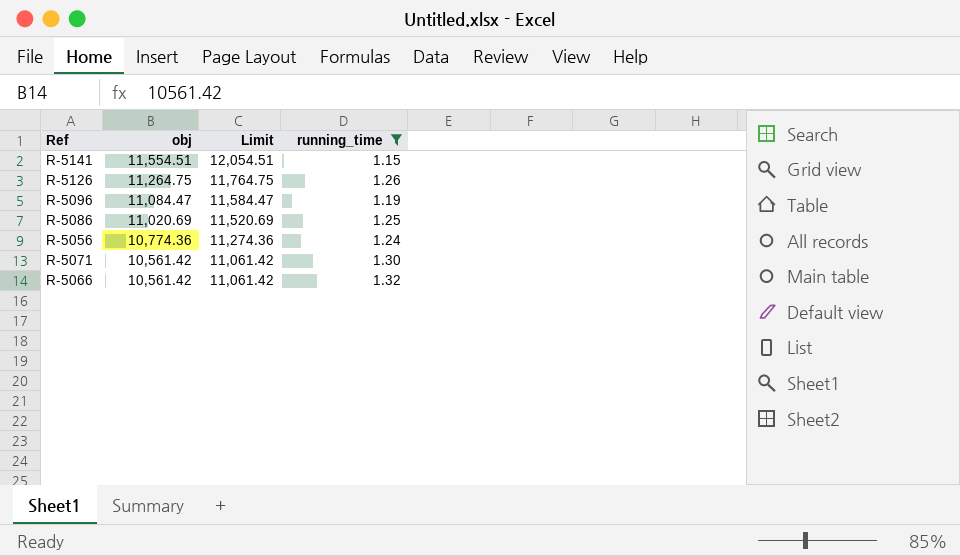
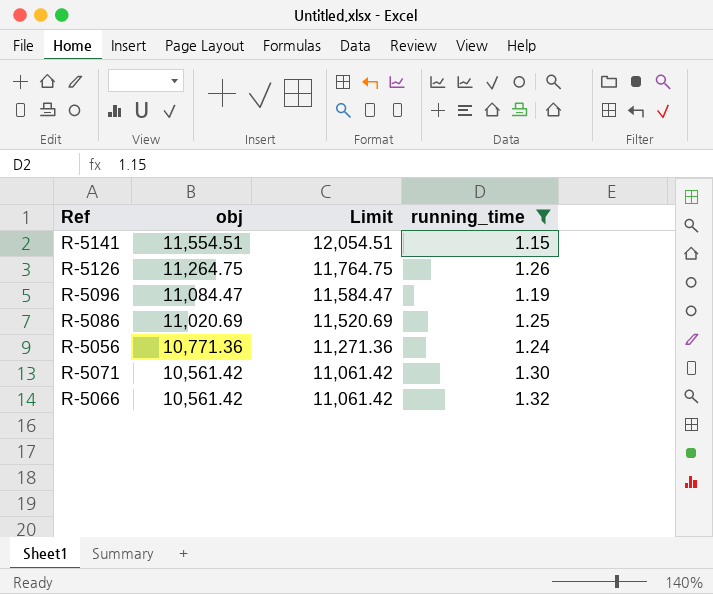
R-5056 | obj: 10,774.36 -> 10,771.36
R-5056 | Limit: 11,274.36 -> 11,271.36

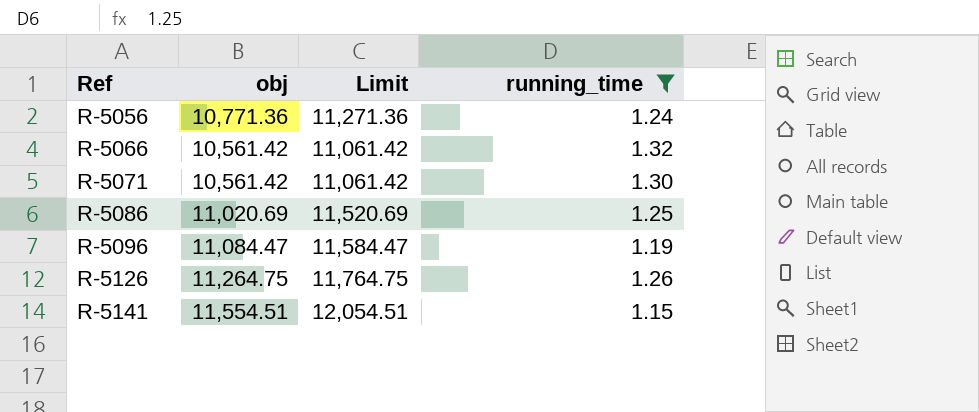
row order: obj descending -> Ref ascending

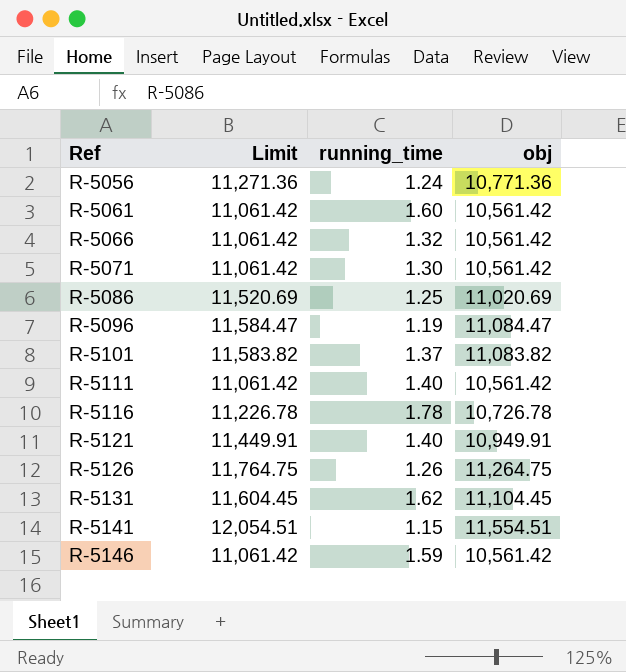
filter: running_time <= 1.32 -> none
column obj | position: 2 -> 4

